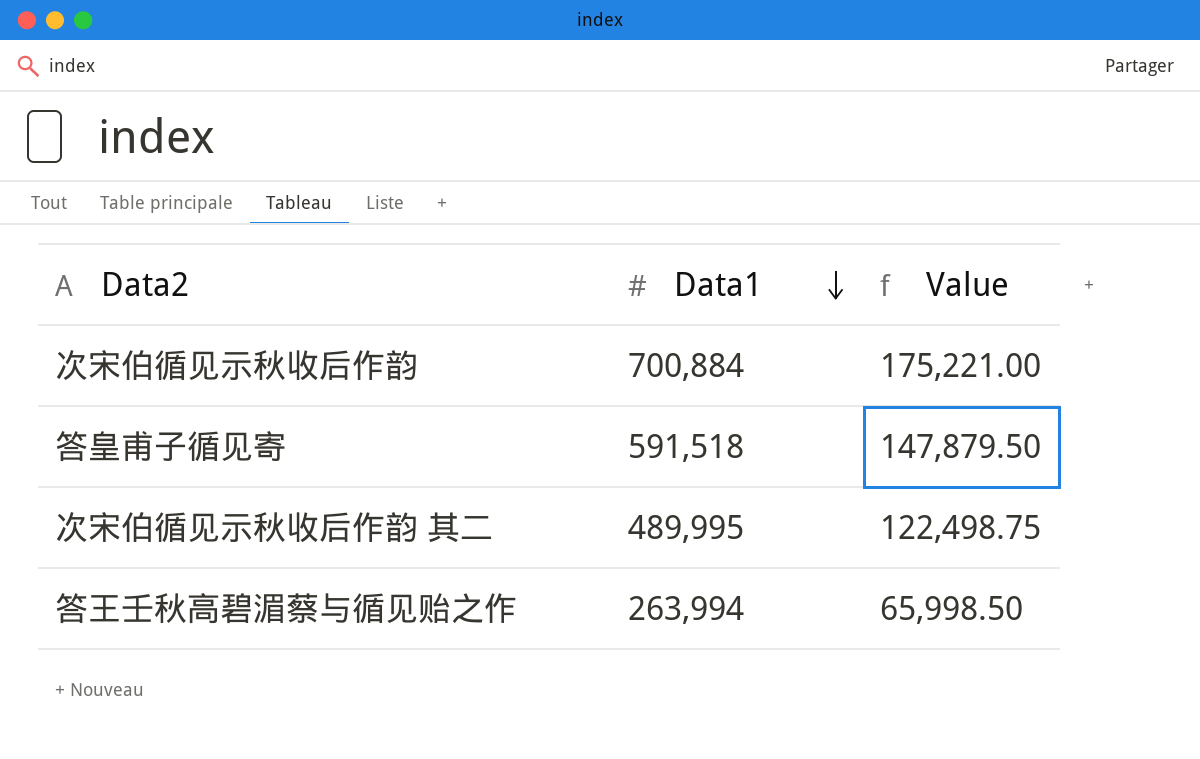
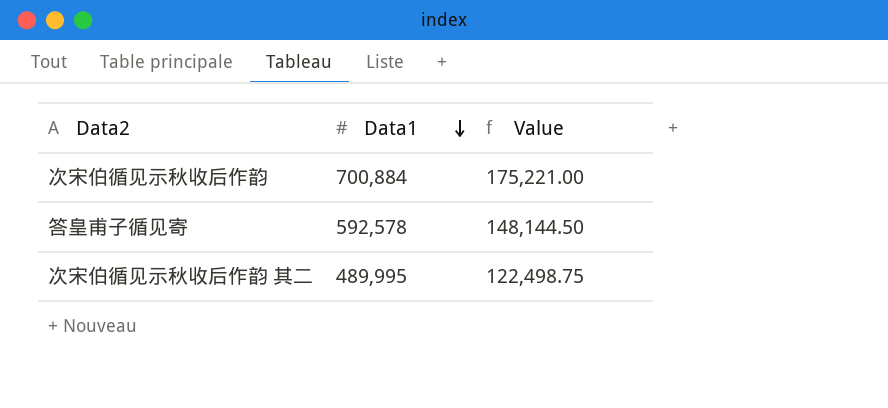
row 答王壬秋高碧湄蔡与循见贻之作: 263,994 | 65,998.50 -> none
答皇甫子循见寄 | Data1: 591,518 -> 592,578
答皇甫子循见寄 | Value: 147,879.50 -> 148,144.50

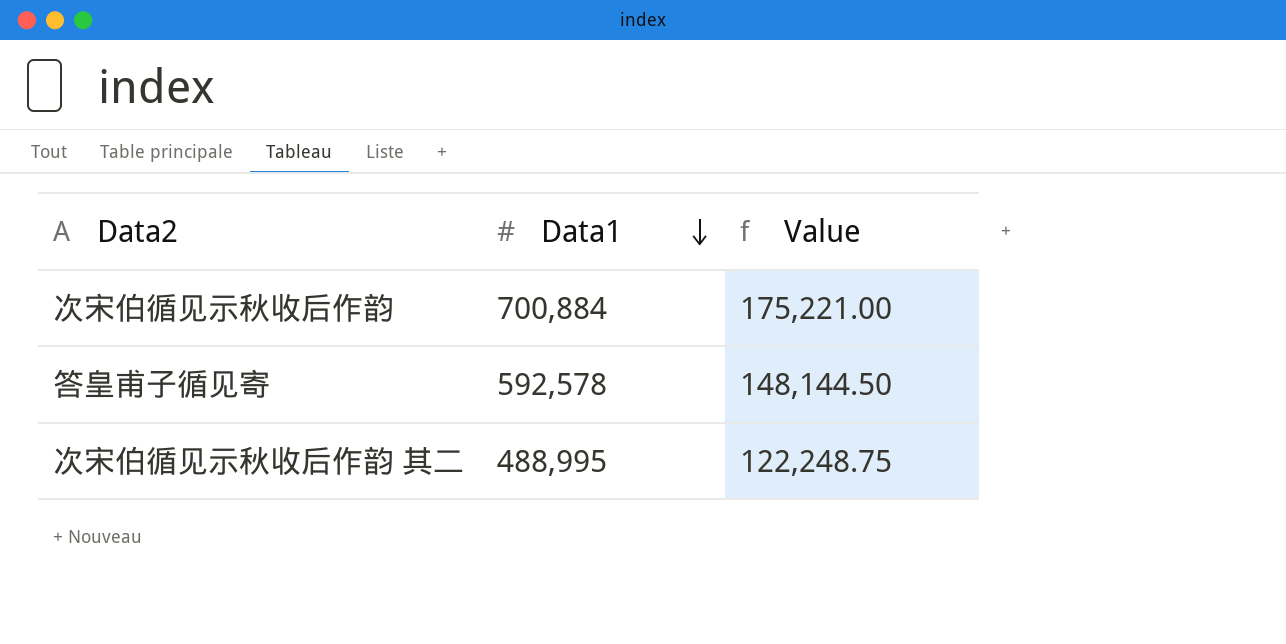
次宋伯循见示秋收后作韵 其二 | Data1: 489,995 -> 488,995
次宋伯循见示秋收后作韵 其二 | Value: 122,498.75 -> 122,248.75

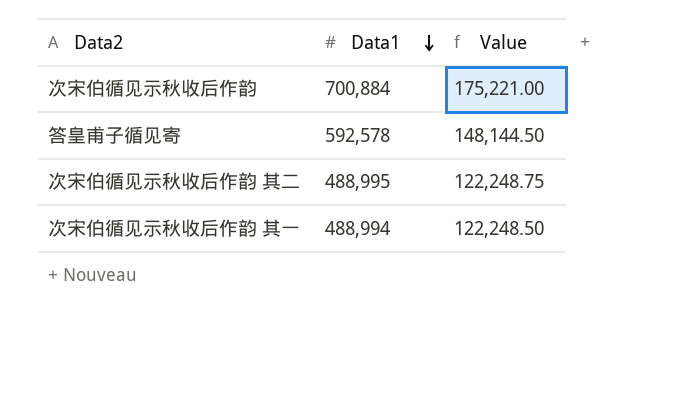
row 次宋伯循见示秋收后作韵 其一: none -> 488,994 | 122,248.50

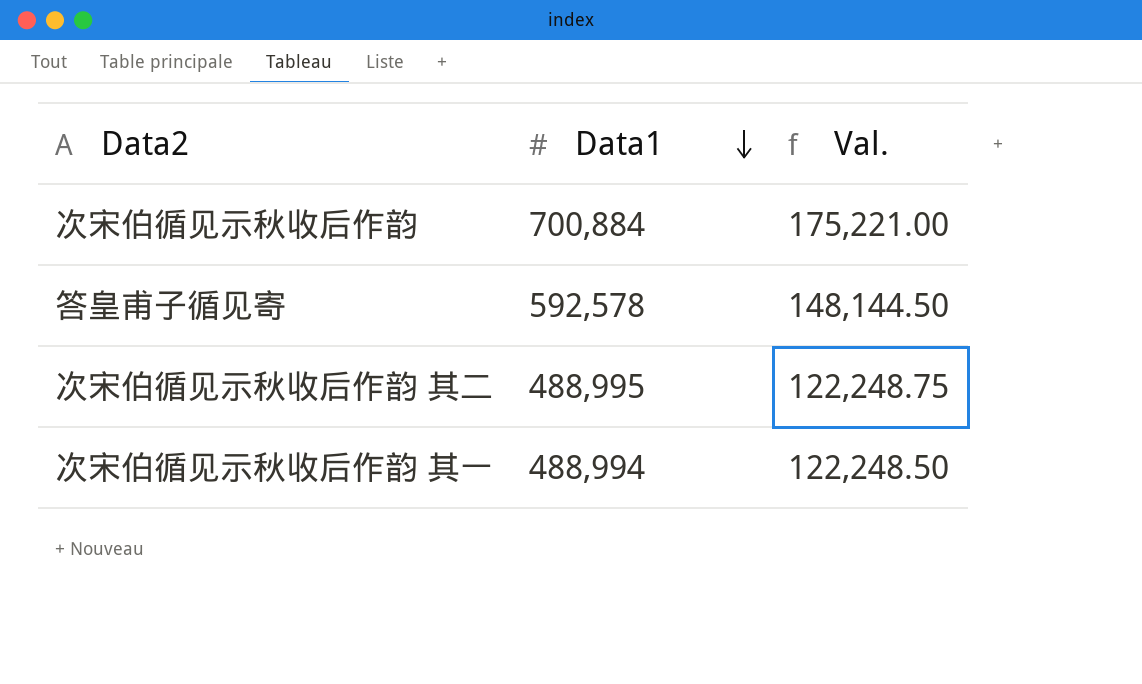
column name: Value -> Val.

